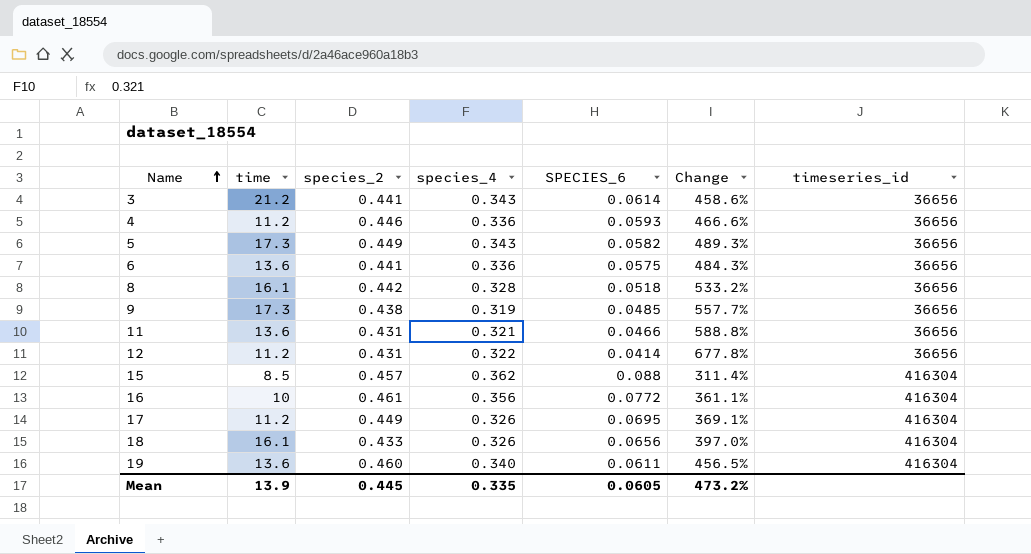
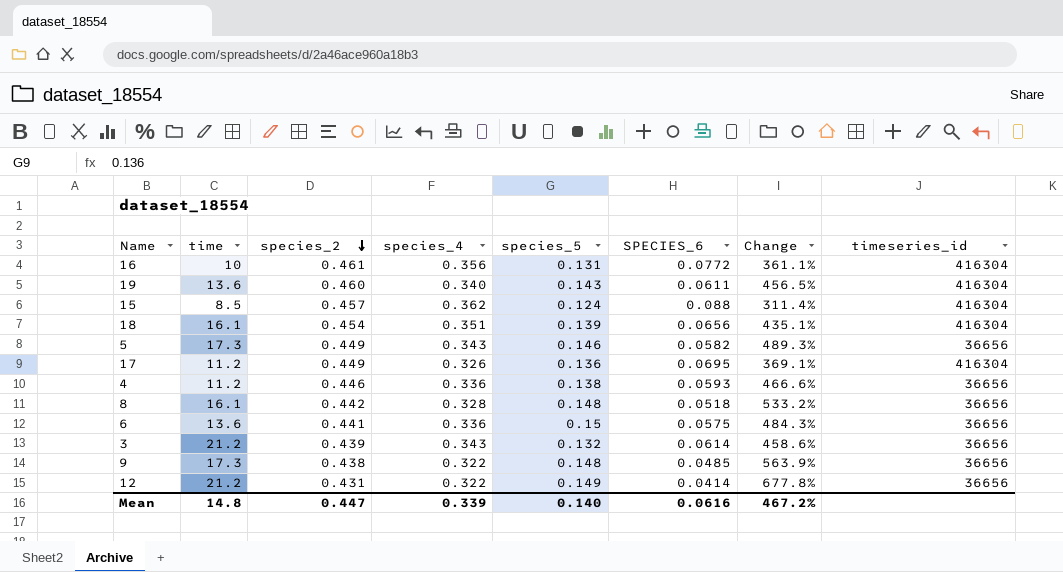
row order: Name ascending -> species_2 descending
column species_5 | position: none -> 5
row 11: 13.6 | 0.431 | 0.321 | 0.0466 | 588.8% | 36656 -> none
18 | species_2: 0.433 -> 0.454
18 | species_4: 0.326 -> 0.351
18 | Change: 397.0% -> 435.1%
3 | species_2: 0.441 -> 0.439
9 | species_4: 0.319 -> 0.322
9 | Change: 557.7% -> 563.9%
12 | time: 11.2 -> 21.2
Mean | time: 13.9 -> 14.8
Mean | species_2: 0.445 -> 0.447
Mean | species_4: 0.335 -> 0.339
Mean | SPECIES_6: 0.0605 -> 0.0616
Mean | Change: 473.2% -> 467.2%

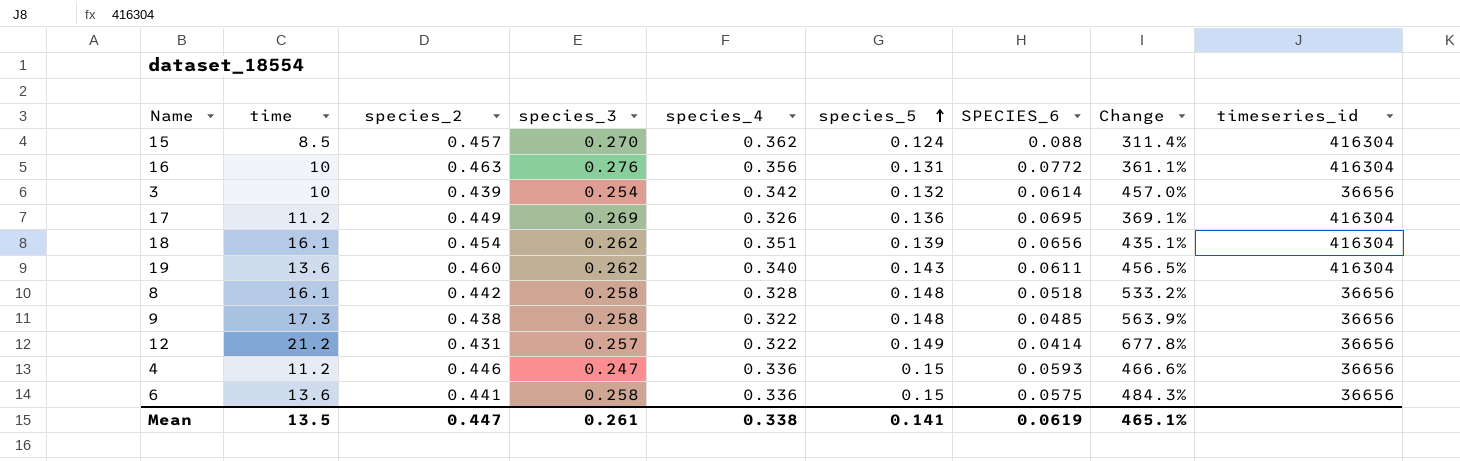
row order: species_2 descending -> species_5 ascending
column species_3 | position: none -> 4
row 5: 17.3 | 0.449 | 0.343 | 0.146 | 0.0582 | 489.3% | 36656 -> none
16 | species_2: 0.461 -> 0.463
3 | time: 21.2 -> 10
3 | species_4: 0.343 -> 0.342
3 | Change: 458.6% -> 457.0%
4 | species_5: 0.138 -> 0.15
Mean | time: 14.8 -> 13.5
Mean | species_4: 0.339 -> 0.338
Mean | species_5: 0.140 -> 0.141
Mean | SPECIES_6: 0.0616 -> 0.0619
Mean | Change: 467.2% -> 465.1%

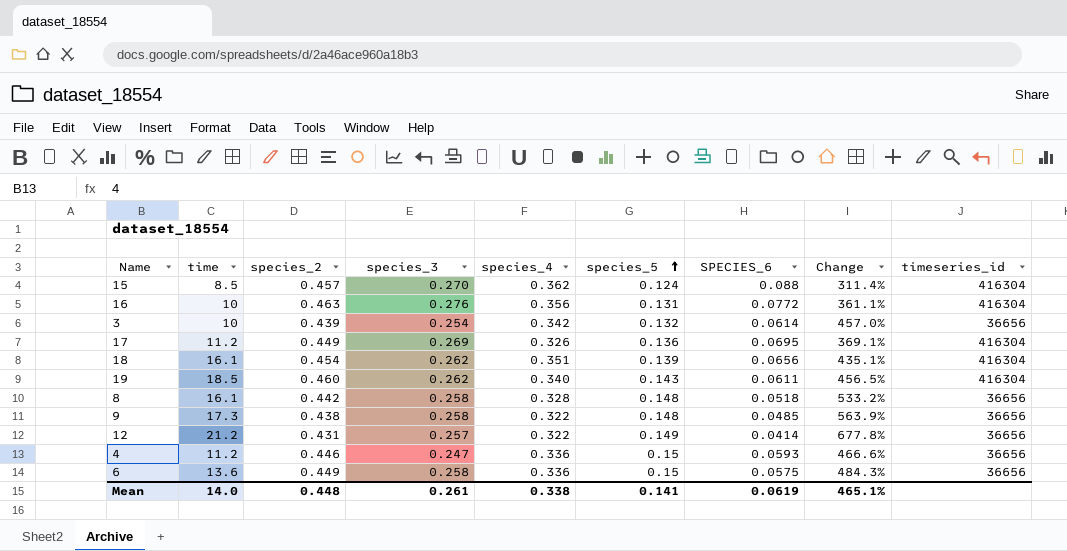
19 | time: 13.6 -> 18.5
6 | species_2: 0.441 -> 0.449
Mean | time: 13.5 -> 14.0
Mean | species_2: 0.447 -> 0.448

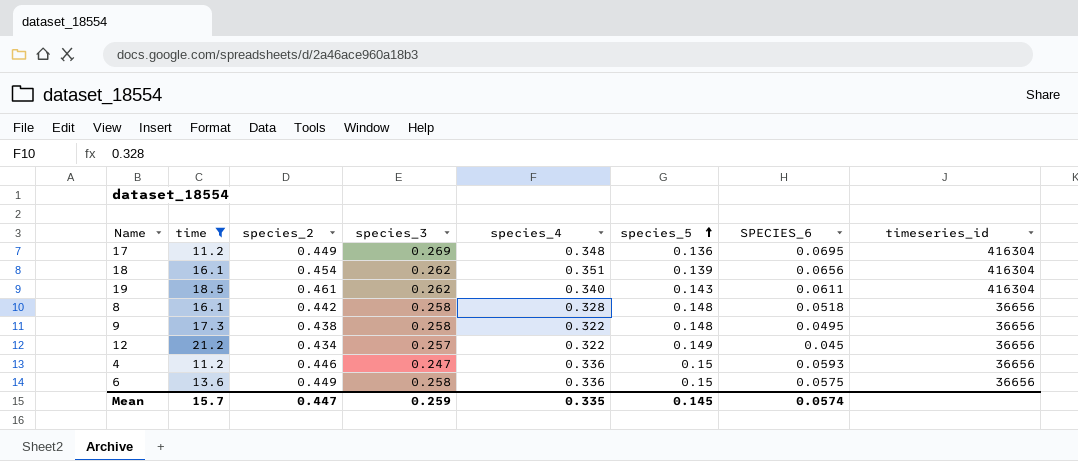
filter: none -> time >= 11.2
column Change | formula: ([species_4] - [SPECIES_6]) / [SPECIES_6] -> none
17 | species_4: 0.326 -> 0.348
19 | species_2: 0.460 -> 0.461
9 | SPECIES_6: 0.0485 -> 0.0495
12 | species_2: 0.431 -> 0.434
12 | SPECIES_6: 0.0414 -> 0.045
Mean | time: 14.0 -> 15.7
Mean | species_2: 0.448 -> 0.447
Mean | species_3: 0.261 -> 0.259
Mean | species_4: 0.338 -> 0.335
Mean | species_5: 0.141 -> 0.145
Mean | SPECIES_6: 0.0619 -> 0.0574

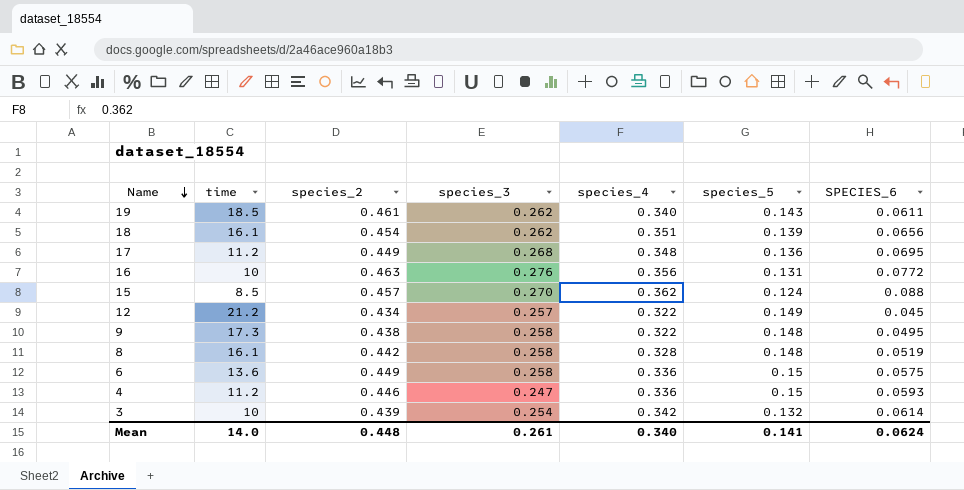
filter: time >= 11.2 -> none
row order: species_5 ascending -> Name descending
column timeseries_id | position: 8 -> none
17 | species_3: 0.269 -> 0.268
8 | SPECIES_6: 0.0518 -> 0.0519
Mean | time: 15.7 -> 14.0
Mean | species_2: 0.447 -> 0.448
Mean | species_3: 0.259 -> 0.261
Mean | species_4: 0.335 -> 0.340
Mean | species_5: 0.145 -> 0.141
Mean | SPECIES_6: 0.0574 -> 0.0624

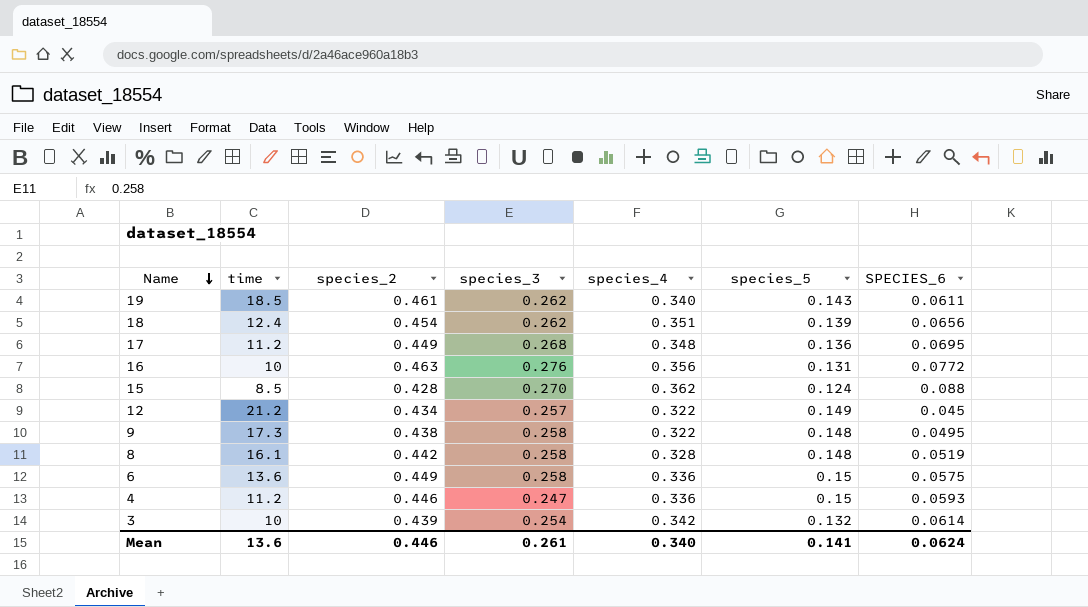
18 | time: 16.1 -> 12.4
15 | species_2: 0.457 -> 0.428
Mean | time: 14.0 -> 13.6
Mean | species_2: 0.448 -> 0.446

